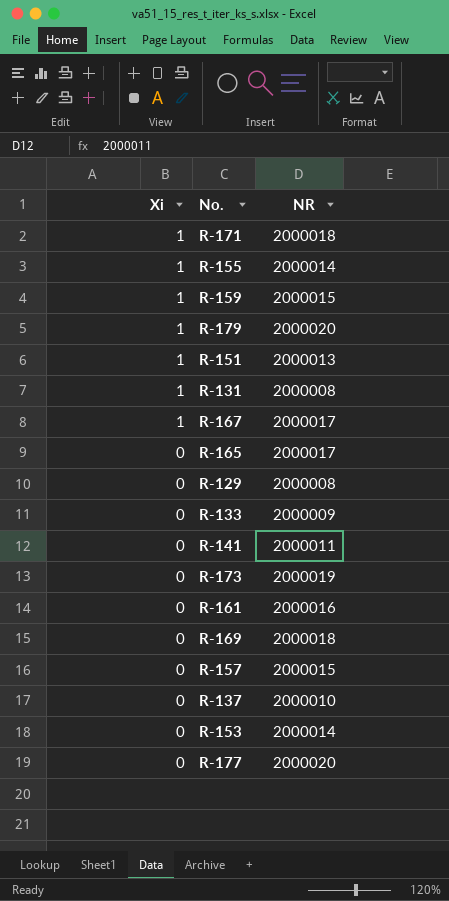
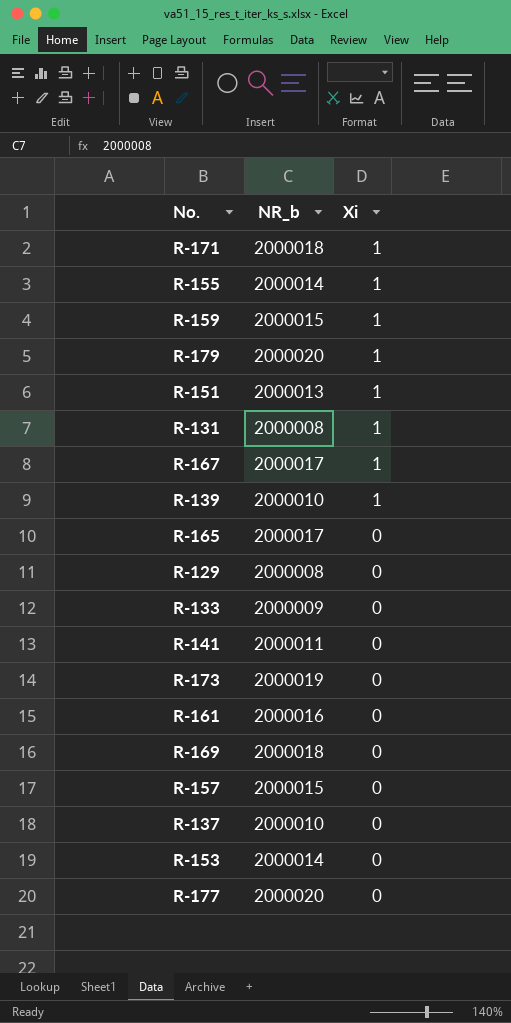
column name: NR -> NR_b
column Xi | position: 1 -> 3
row R-139: none -> 2000010 | 1

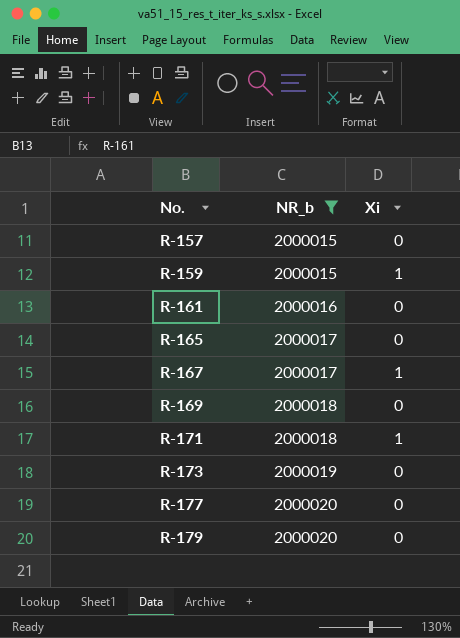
filter: none -> NR_b >= 2000015
row order: Xi descending -> No. ascending
R-179 | Xi: 1 -> 0

